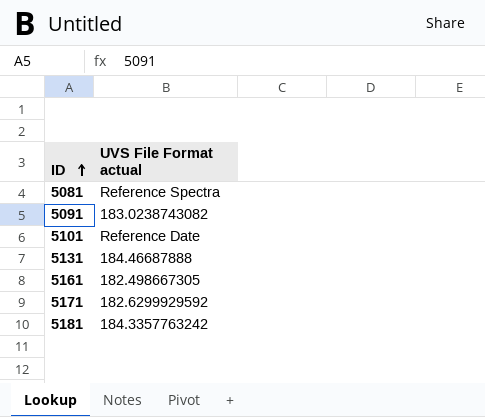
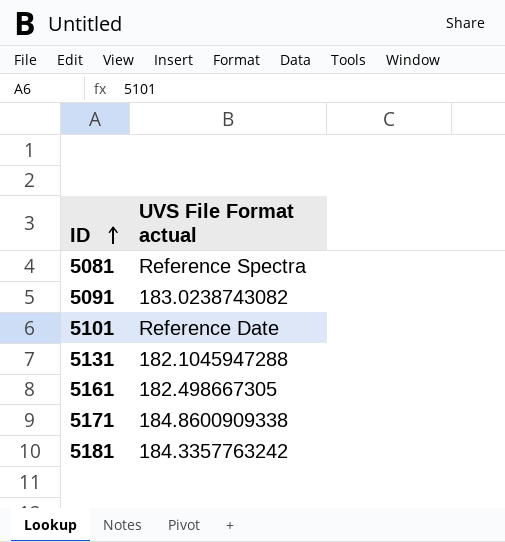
5131 | UVS File Format actual: 184.46687888 -> 182.1045947288
5171 | UVS File Format actual: 182.6299929592 -> 184.8600909338

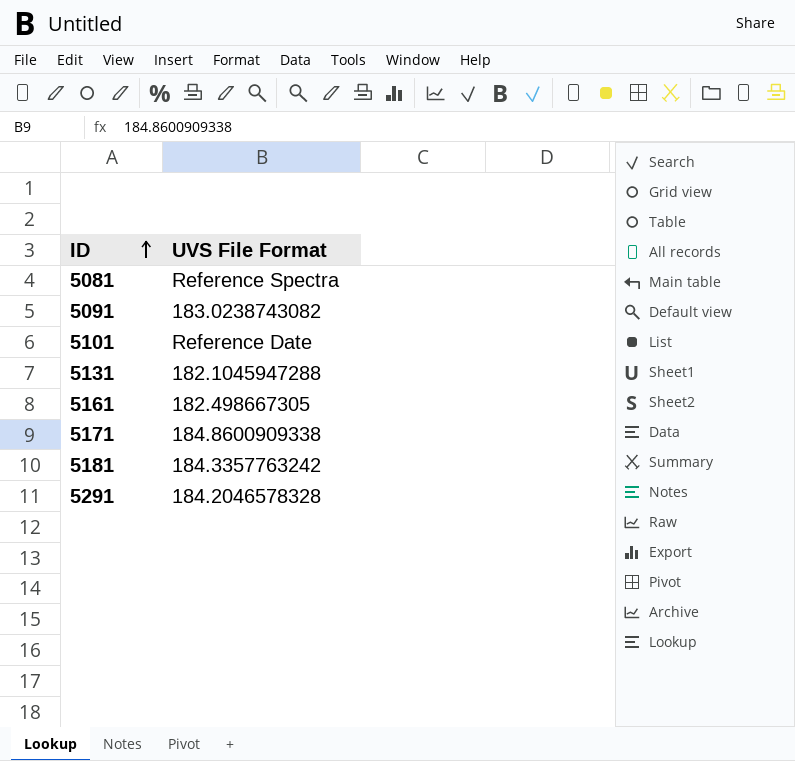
column name: UVS File Format actual -> UVS File Format
row 5291: none -> 184.2046578328

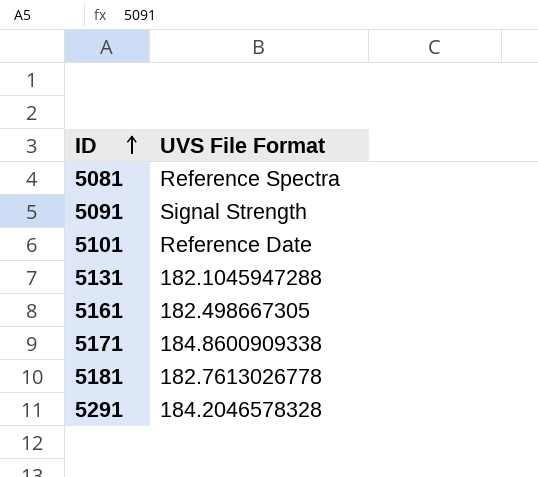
5091 | UVS File Format: 183.0238743082 -> Signal Strength
5181 | UVS File Format: 184.3357763242 -> 182.7613026778

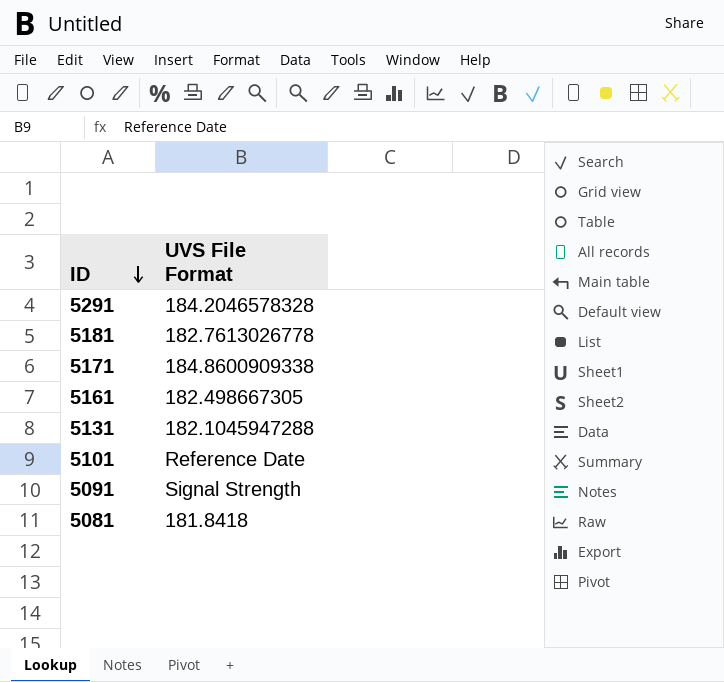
row order: ID ascending -> ID descending
5081 | UVS File Format: Reference Spectra -> 181.8418

